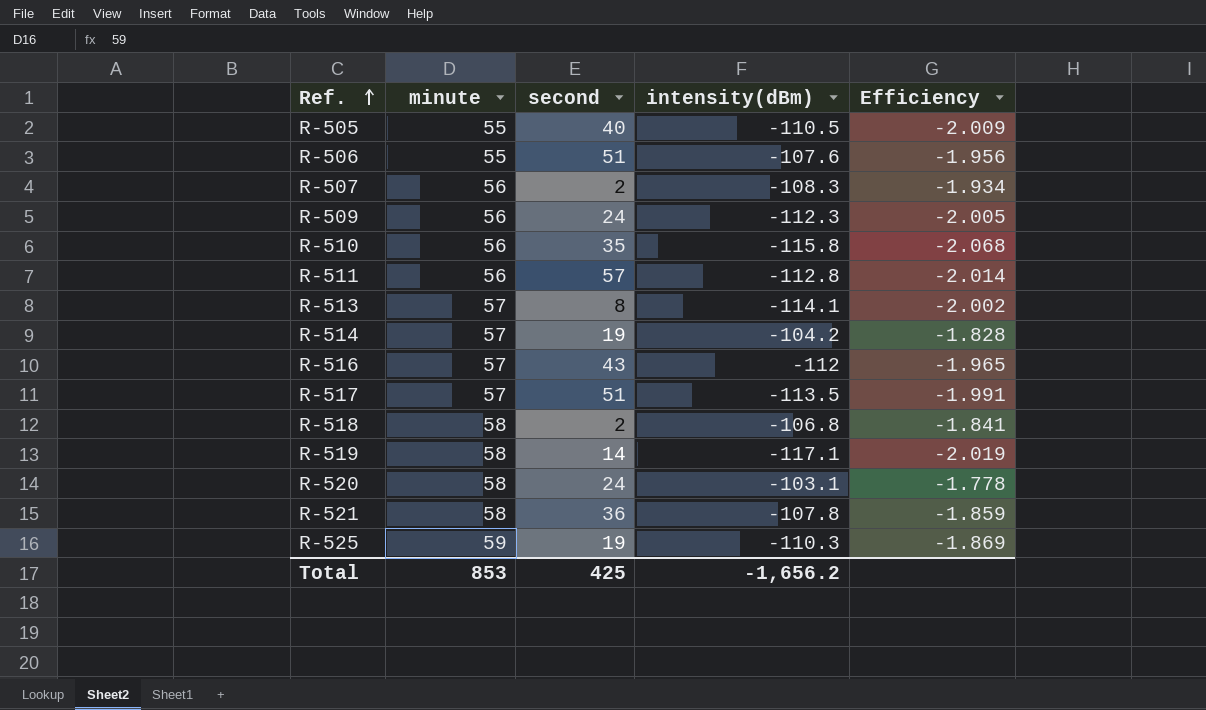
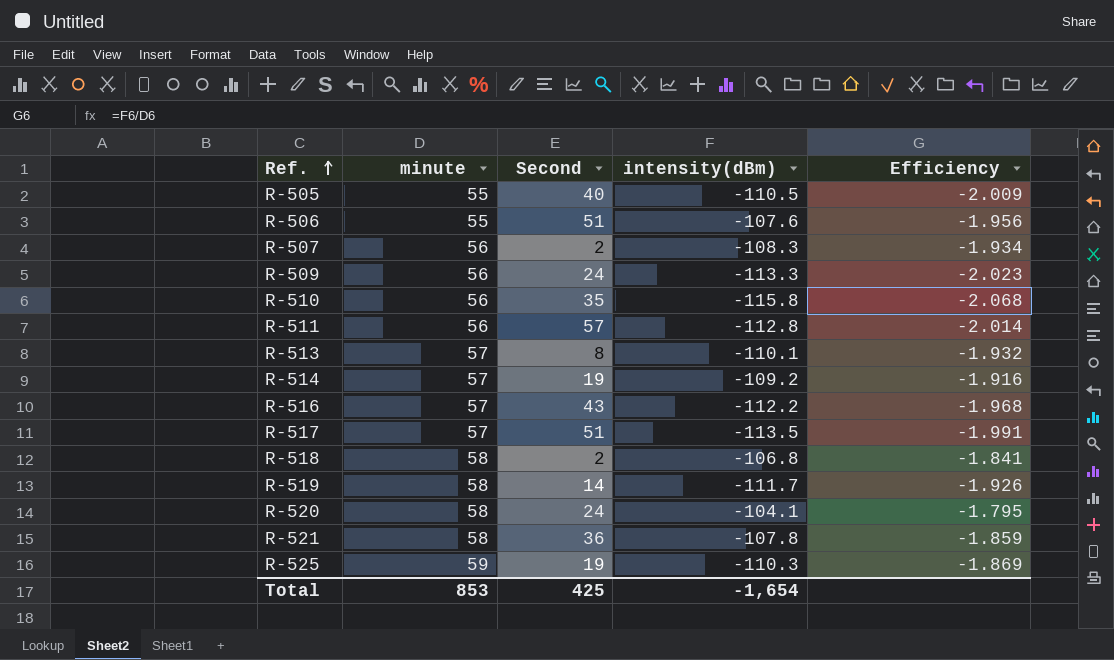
column name: second -> Second
R-509 | intensity(dBm): -112.3 -> -113.3
R-509 | Efficiency: -2.005 -> -2.023
R-513 | intensity(dBm): -114.1 -> -110.1
R-513 | Efficiency: -2.002 -> -1.932
R-514 | intensity(dBm): -104.2 -> -109.2
R-514 | Efficiency: -1.828 -> -1.916
R-516 | intensity(dBm): -112 -> -112.2
R-516 | Efficiency: -1.965 -> -1.968
R-519 | intensity(dBm): -117.1 -> -111.7
R-519 | Efficiency: -2.019 -> -1.926
R-520 | intensity(dBm): -103.1 -> -104.1
R-520 | Efficiency: -1.778 -> -1.795
Total | intensity(dBm): -1,656.2 -> -1,654

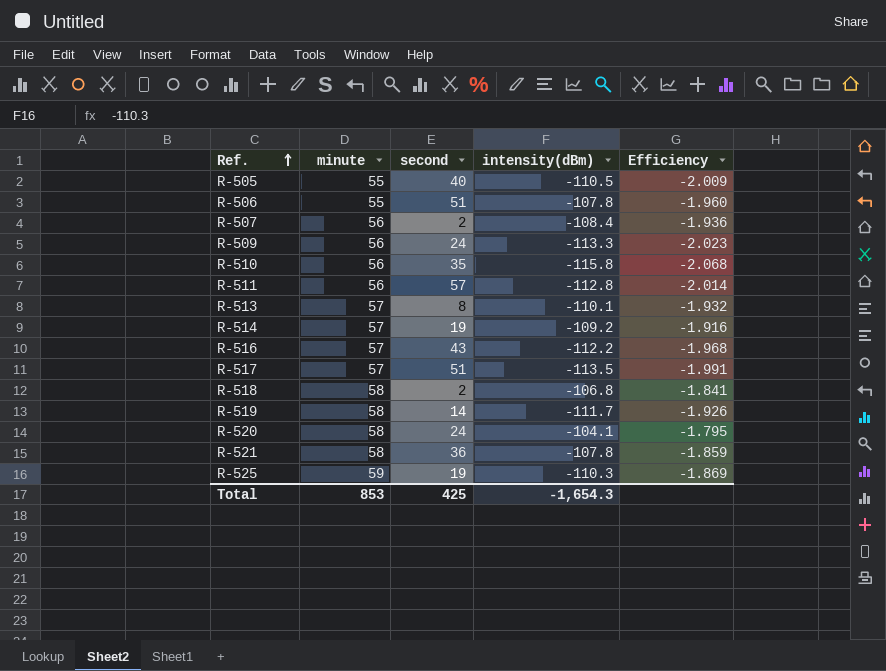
column name: Second -> second
R-506 | intensity(dBm): -107.6 -> -107.8
R-506 | Efficiency: -1.956 -> -1.960
R-507 | intensity(dBm): -108.3 -> -108.4
R-507 | Efficiency: -1.934 -> -1.936
Total | intensity(dBm): -1,654 -> -1,654.3

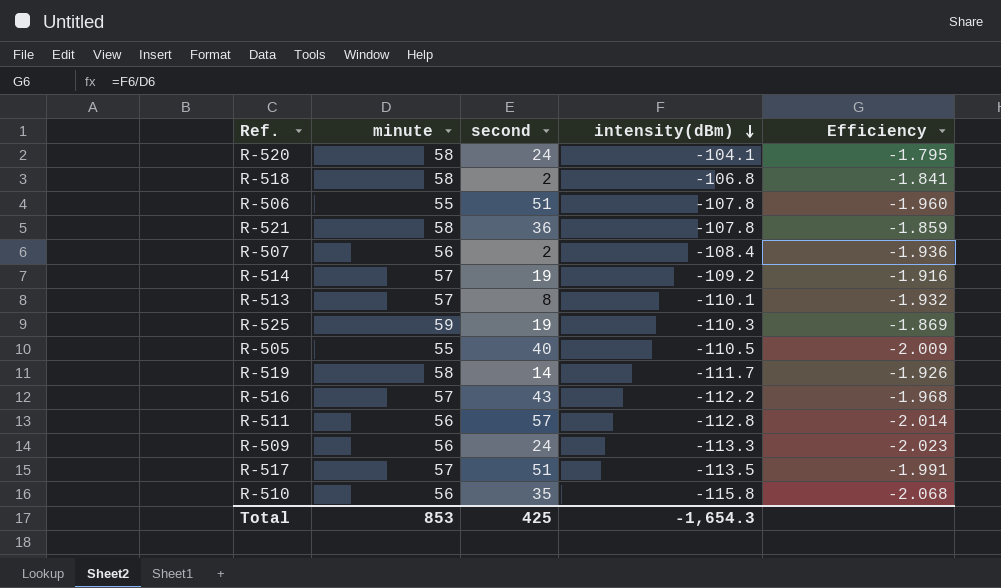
row order: Ref. ascending -> intensity(dBm) descending

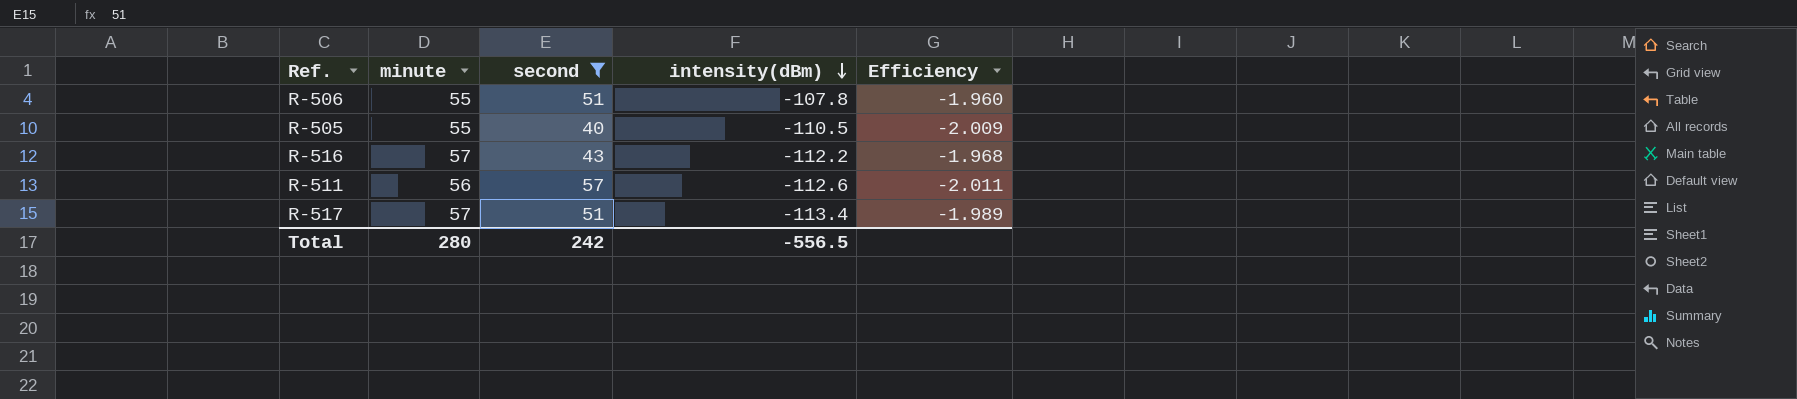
filter: none -> second >= 40
R-511 | intensity(dBm): -112.8 -> -112.6
R-511 | Efficiency: -2.014 -> -2.011
R-517 | intensity(dBm): -113.5 -> -113.4
R-517 | Efficiency: -1.991 -> -1.989
Total | minute: 853 -> 280
Total | second: 425 -> 242
Total | intensity(dBm): -1,654.3 -> -556.5

